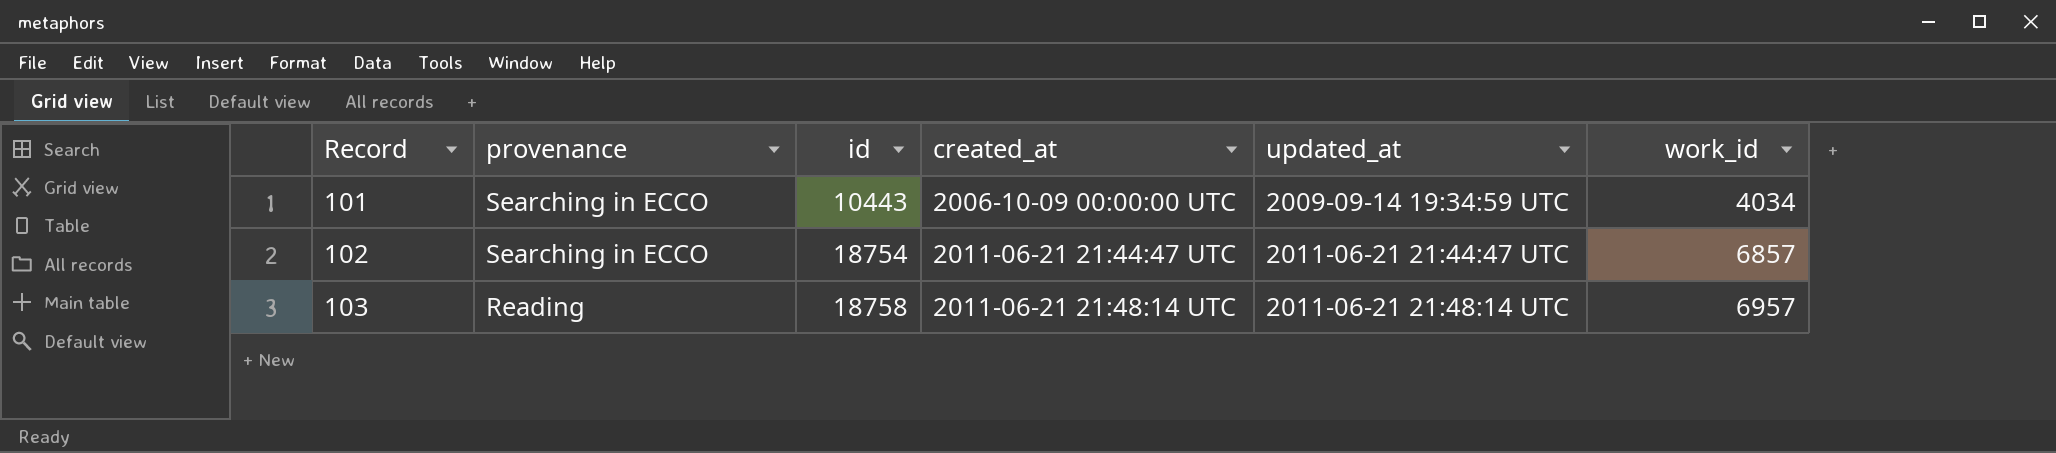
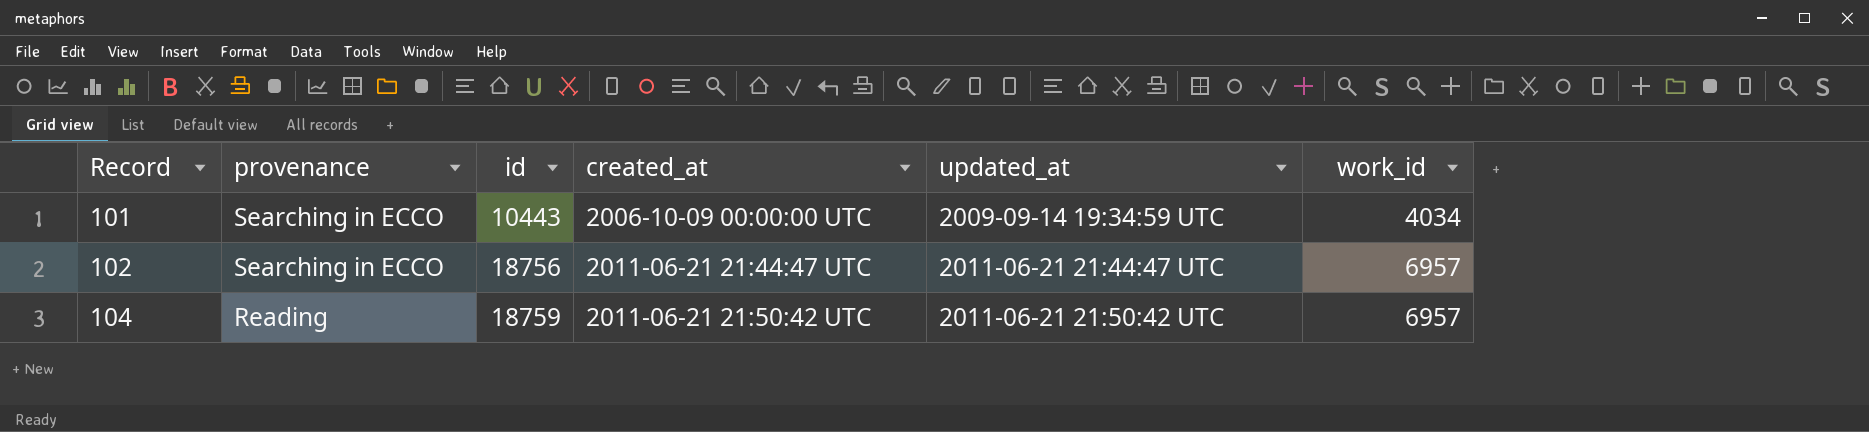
row 103: Reading | 18758 | 2011-06-21 21:48:14 UTC | 2011-06-21 21:48:14 UTC | 6957 -> none
102 | id: 18754 -> 18756
102 | work_id: 6857 -> 6957
row 104: none -> Reading | 18759 | 2011-06-21 21:50:42 UTC | 2011-06-21 21:50:42 UTC | 6957

